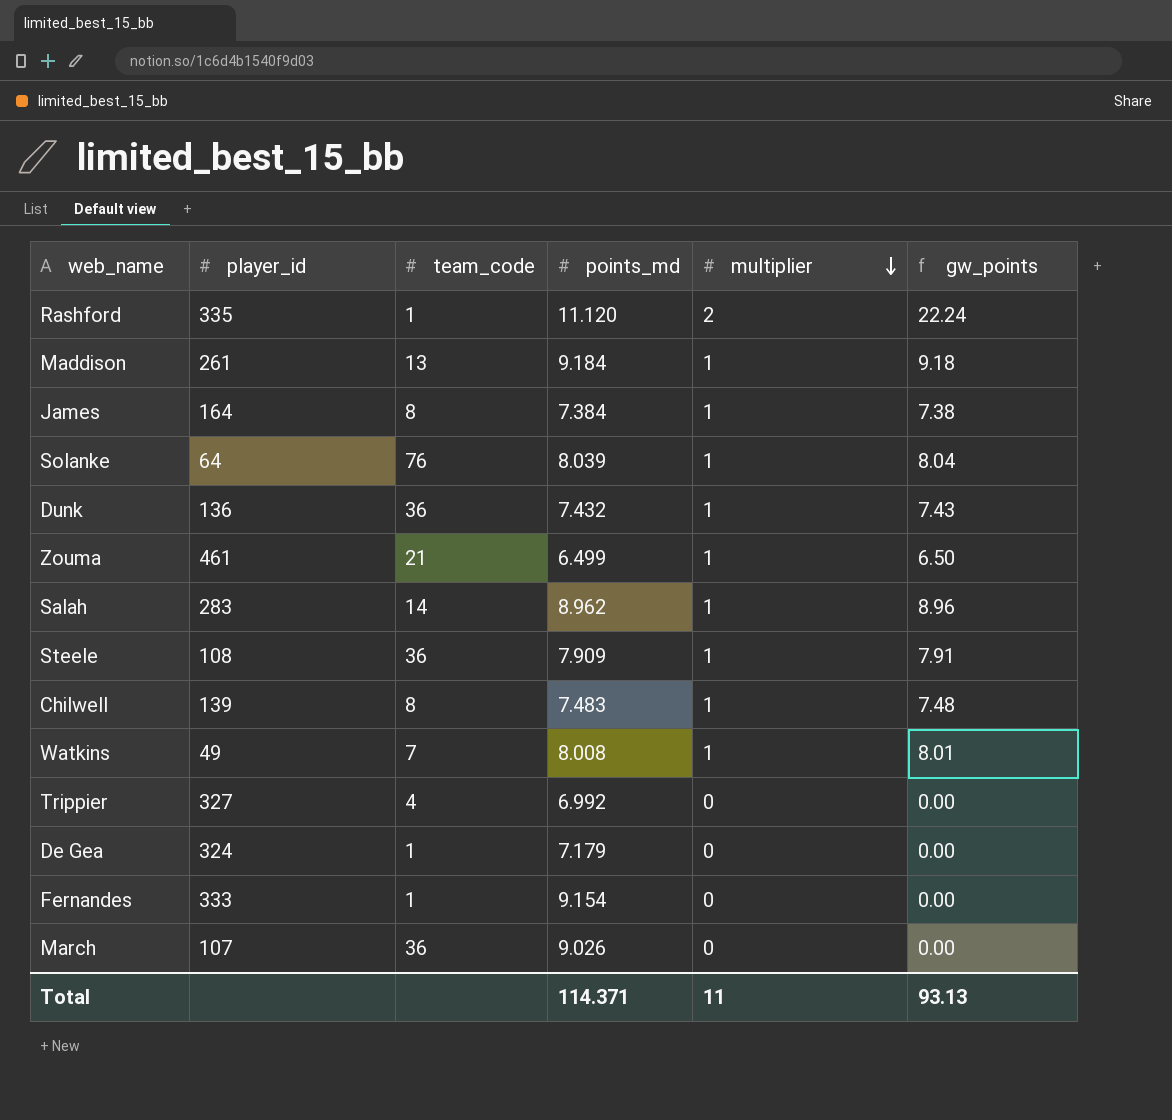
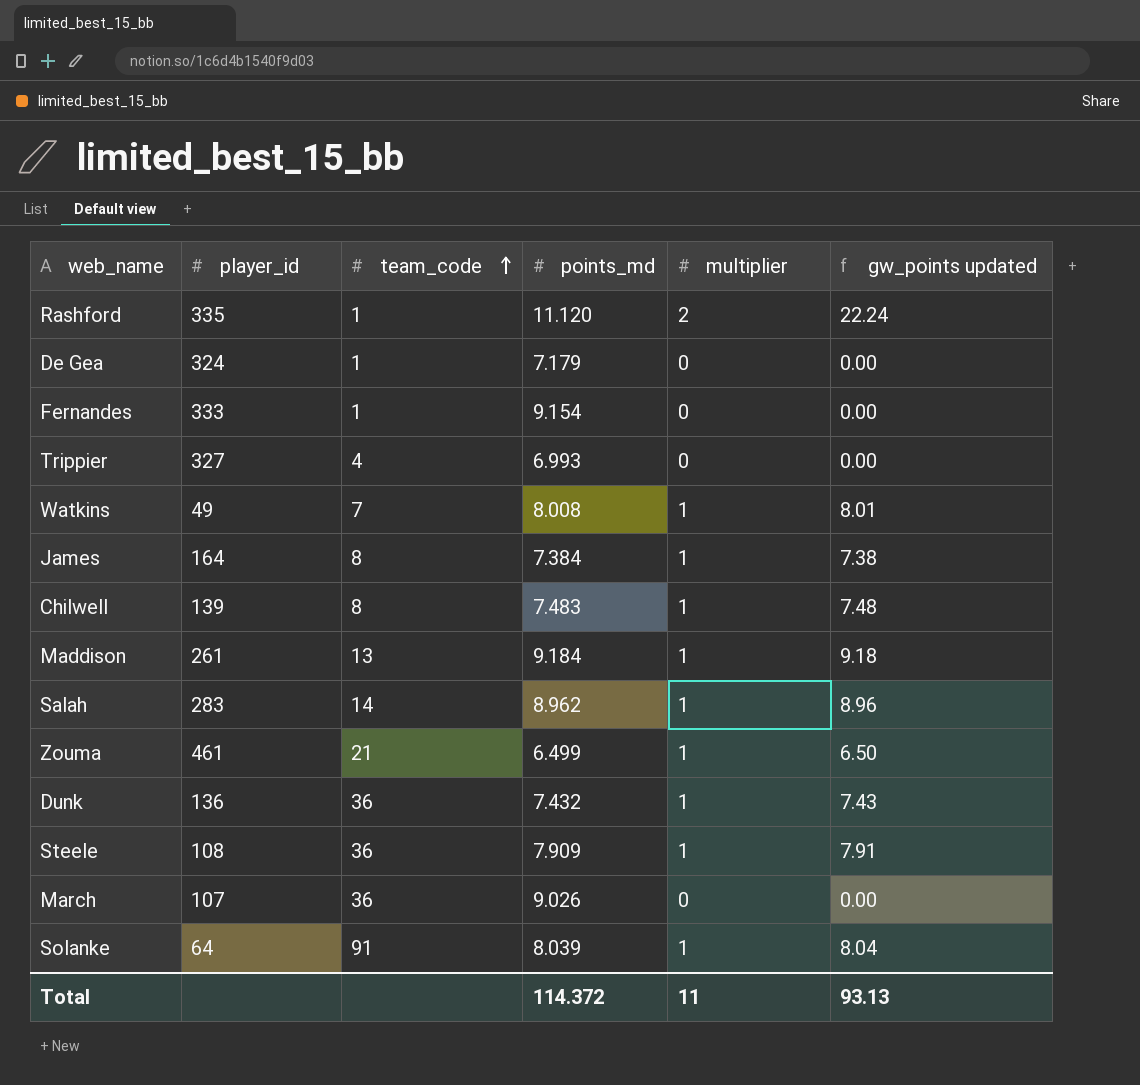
row order: multiplier descending -> team_code ascending
column name: gw_points -> gw_points updated
Trippier | points_md: 6.992 -> 6.993
Solanke | team_code: 76 -> 91
Total | points_md: 114.371 -> 114.372

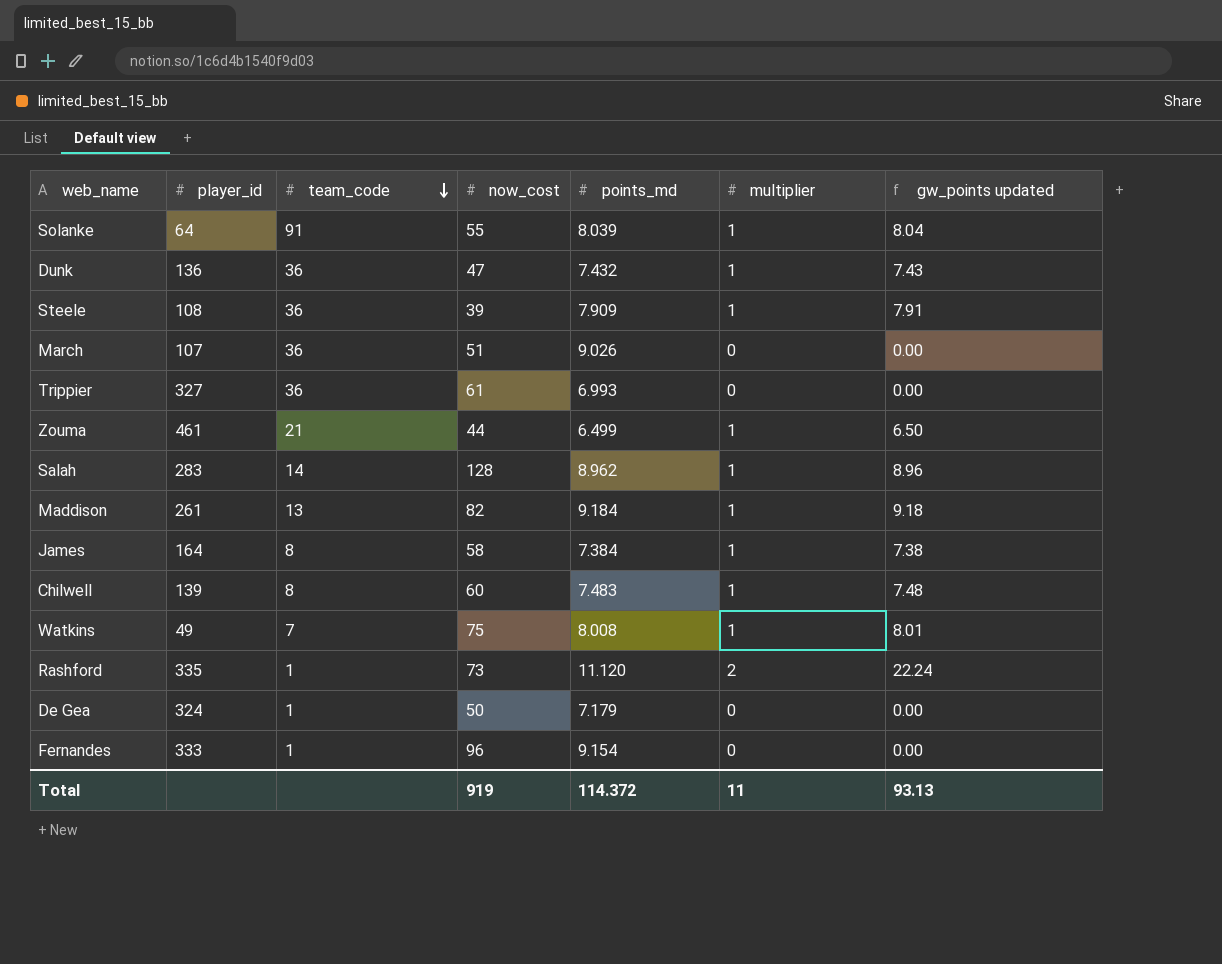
row order: team_code ascending -> team_code descending
column now_cost | position: none -> 4
Trippier | team_code: 4 -> 36

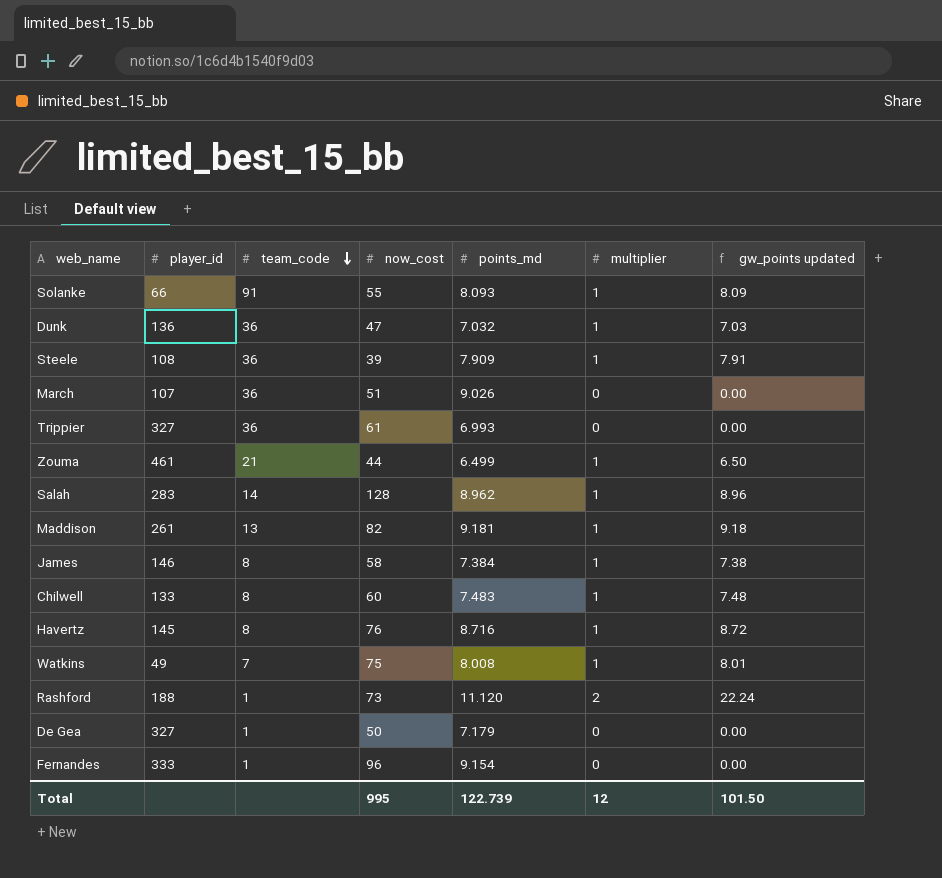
Solanke | player_id: 64 -> 66
Solanke | points_md: 8.039 -> 8.093
Solanke | gw_points updated: 8.04 -> 8.09
Dunk | points_md: 7.432 -> 7.032
Dunk | gw_points updated: 7.43 -> 7.03
Maddison | points_md: 9.184 -> 9.181
James | player_id: 164 -> 146
Chilwell | player_id: 139 -> 133
row Havertz: none -> 145 | 8 | 76 | 8.716 | 1 | 8.72
Rashford | player_id: 335 -> 188
De Gea | player_id: 324 -> 327
Total | now_cost: 919 -> 995
Total | points_md: 114.372 -> 122.739
Total | multiplier: 11 -> 12
Total | gw_points updated: 93.13 -> 101.50

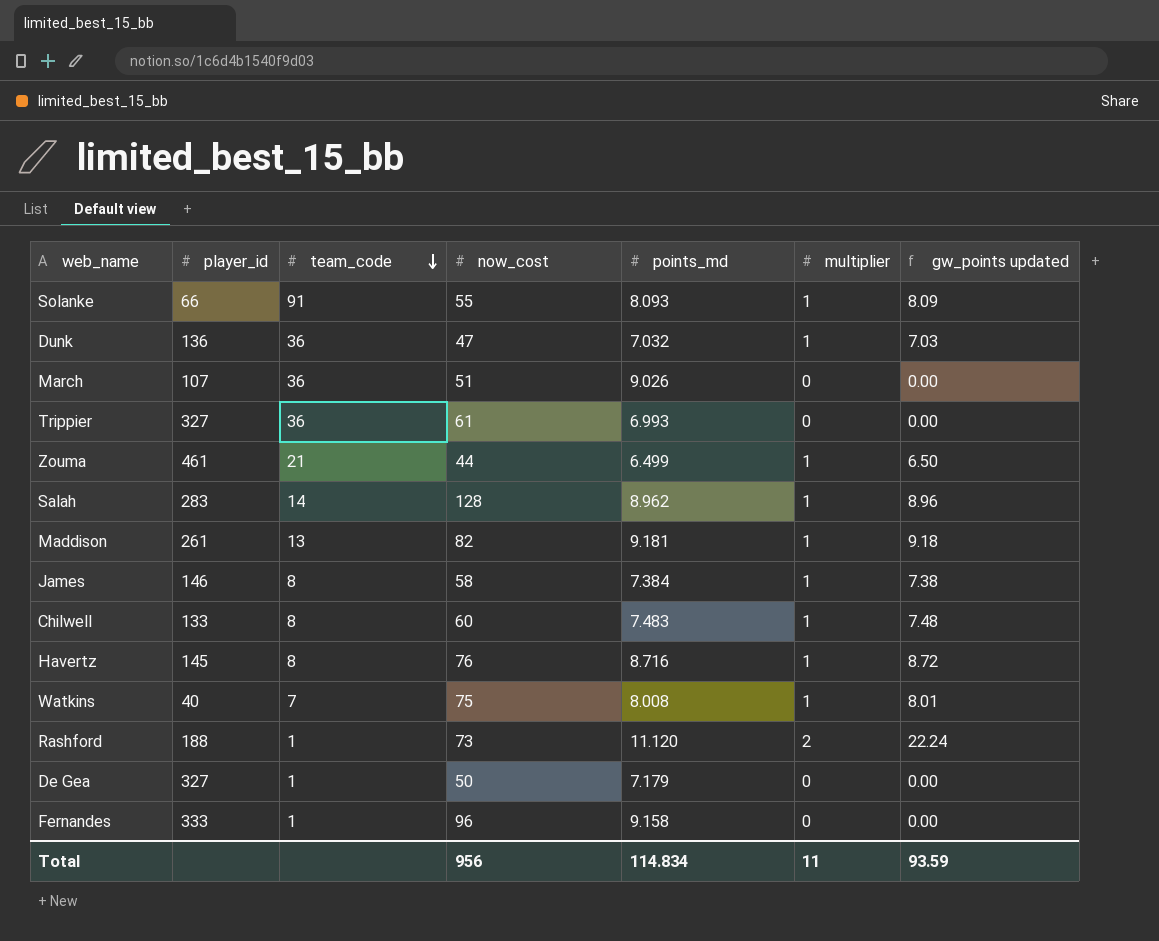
row Steele: 108 | 36 | 39 | 7.909 | 1 | 7.91 -> none
Watkins | player_id: 49 -> 40
Fernandes | points_md: 9.154 -> 9.158
Total | now_cost: 995 -> 956
Total | points_md: 122.739 -> 114.834
Total | multiplier: 12 -> 11
Total | gw_points updated: 101.50 -> 93.59

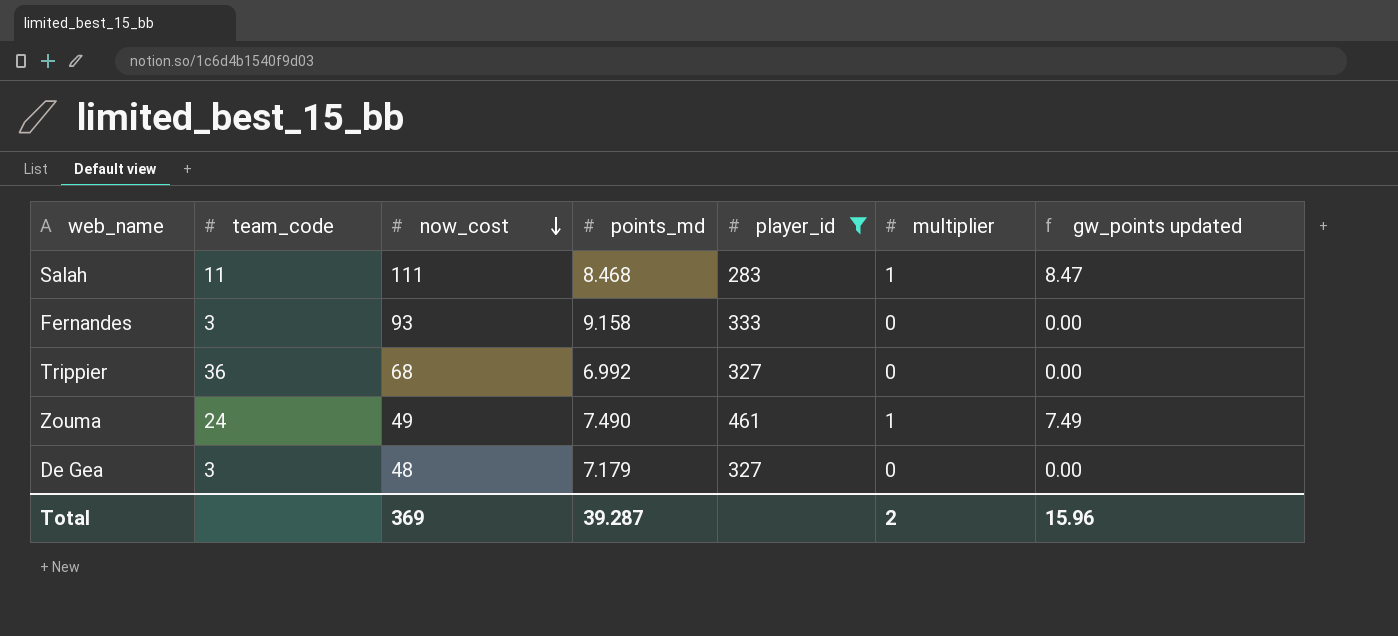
filter: none -> player_id >= 283
row order: team_code descending -> now_cost descending
column player_id | position: 2 -> 5
Salah | team_code: 14 -> 11
Salah | now_cost: 128 -> 111
Salah | points_md: 8.962 -> 8.468
Salah | gw_points updated: 8.96 -> 8.47
Fernandes | team_code: 1 -> 3
Fernandes | now_cost: 96 -> 93
Trippier | now_cost: 61 -> 68
Trippier | points_md: 6.993 -> 6.992
Zouma | team_code: 21 -> 24
Zouma | now_cost: 44 -> 49
Zouma | points_md: 6.499 -> 7.490
Zouma | gw_points updated: 6.50 -> 7.49
De Gea | team_code: 1 -> 3
De Gea | now_cost: 50 -> 48
Total | now_cost: 956 -> 369
Total | points_md: 114.834 -> 39.287
Total | multiplier: 11 -> 2
Total | gw_points updated: 93.59 -> 15.96

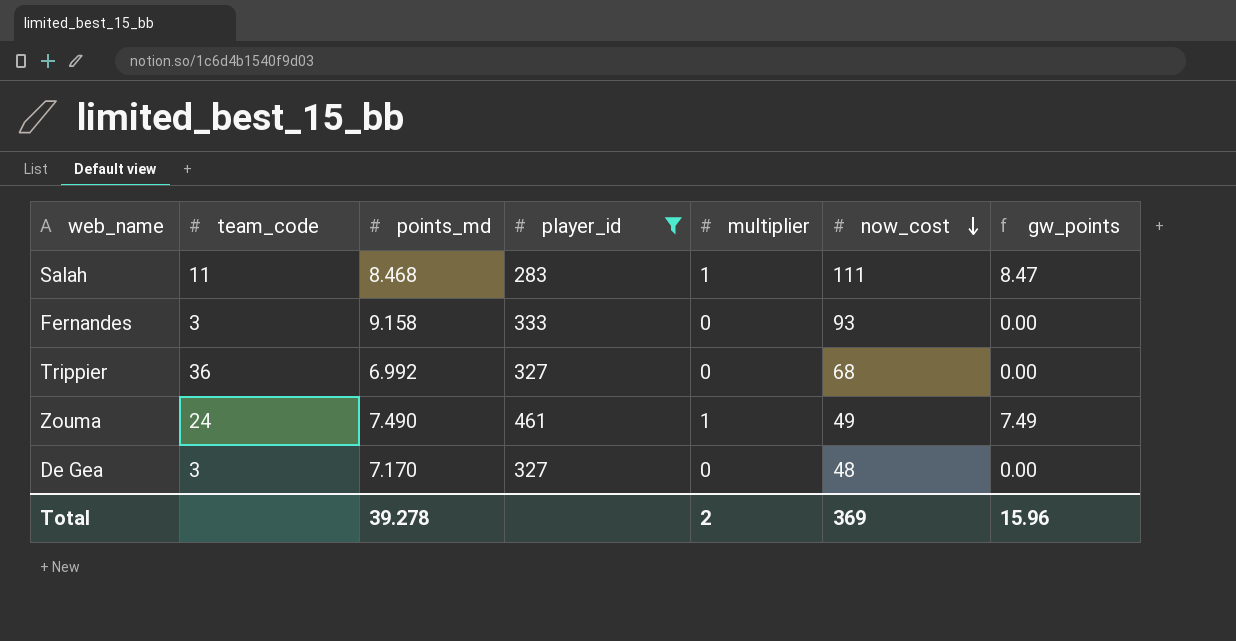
column now_cost | position: 3 -> 6
column name: gw_points updated -> gw_points
De Gea | points_md: 7.179 -> 7.170
Total | points_md: 39.287 -> 39.278

